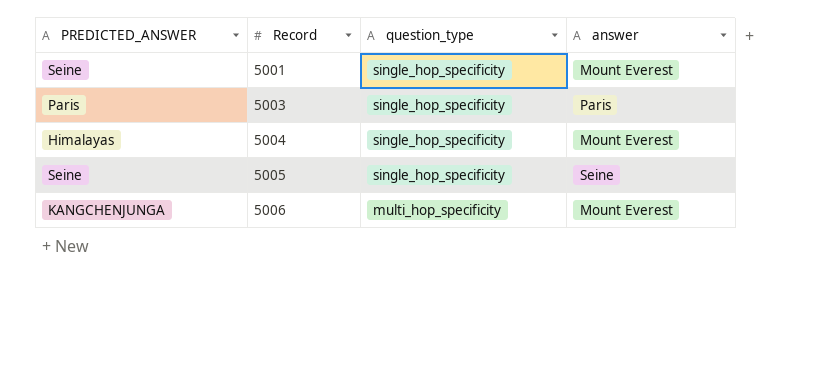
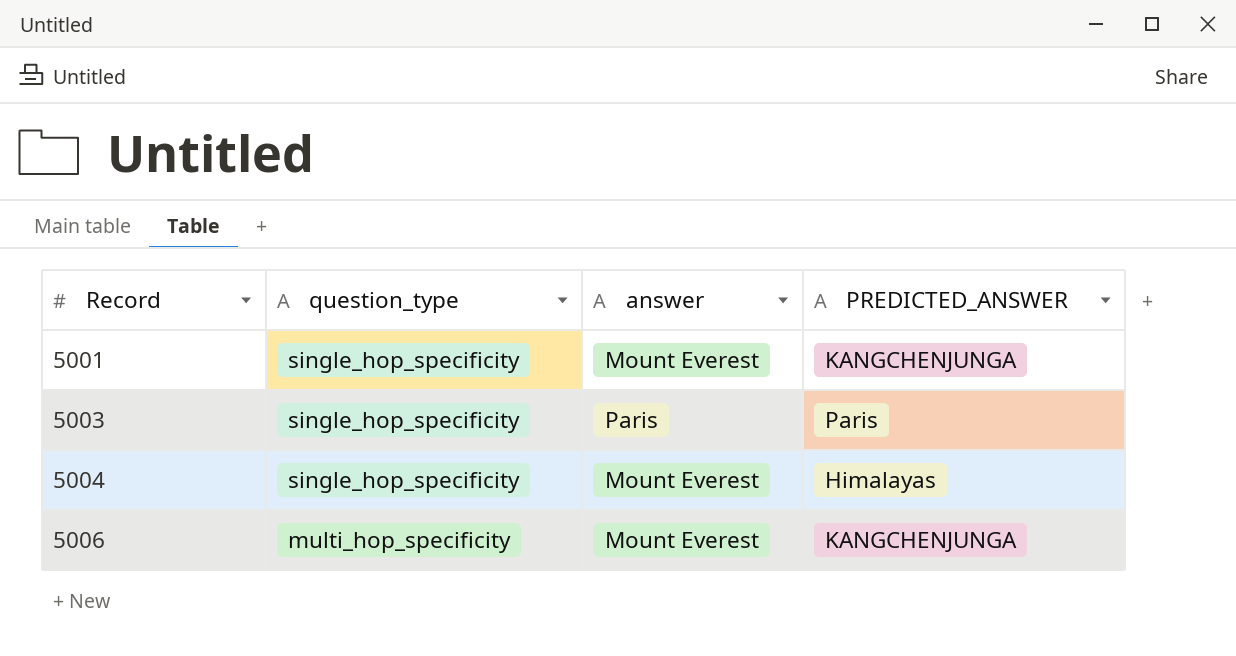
column PREDICTED_ANSWER | position: 1 -> 4
row 5005: Seine | single_hop_specificity | Seine -> none
5001 | PREDICTED_ANSWER: Seine -> KANGCHENJUNGA

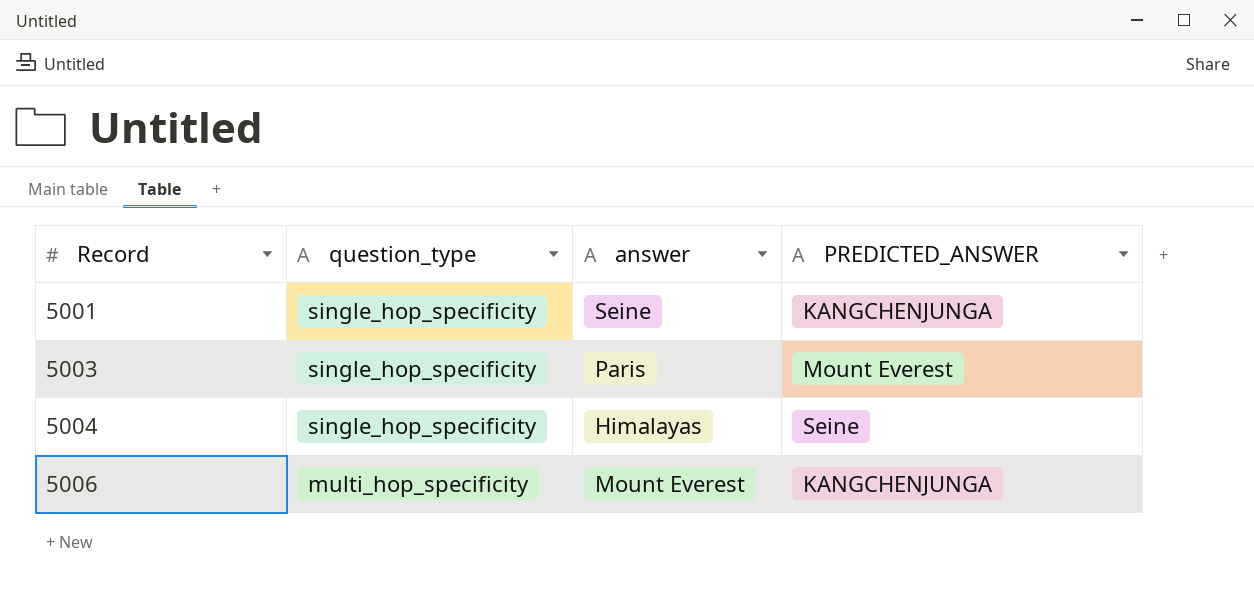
5001 | answer: Mount Everest -> Seine
5003 | PREDICTED_ANSWER: Paris -> Mount Everest
5004 | answer: Mount Everest -> Himalayas
5004 | PREDICTED_ANSWER: Himalayas -> Seine

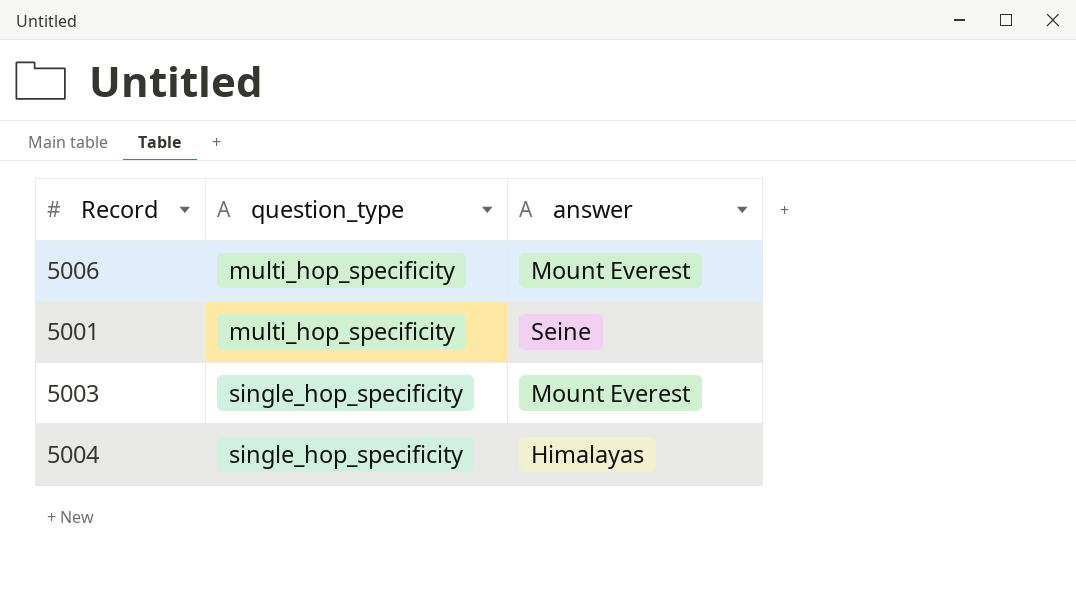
row order: Record ascending -> question_type ascending
column PREDICTED_ANSWER | position: 4 -> none
5001 | question_type: single_hop_specificity -> multi_hop_specificity
5003 | answer: Paris -> Mount Everest

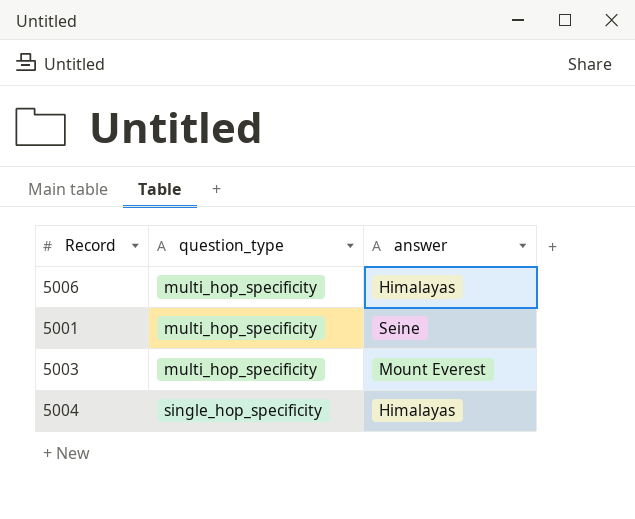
5006 | answer: Mount Everest -> Himalayas
5003 | question_type: single_hop_specificity -> multi_hop_specificity

